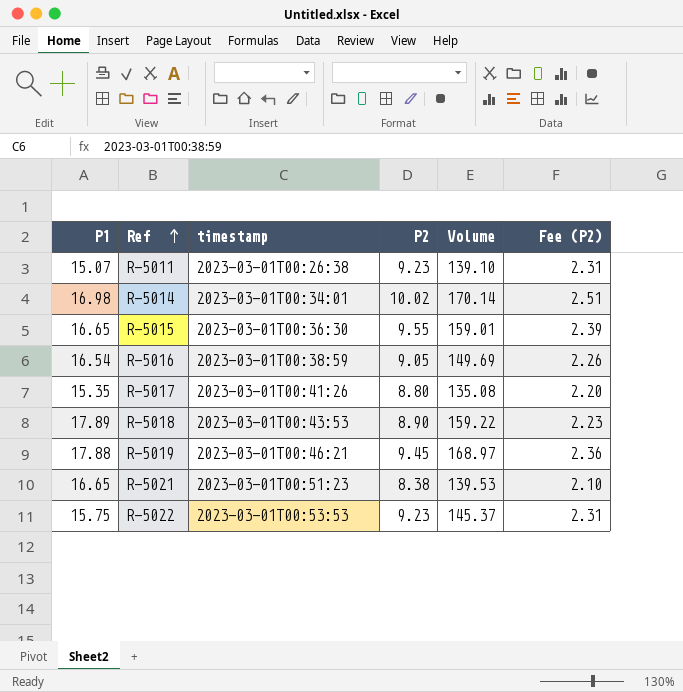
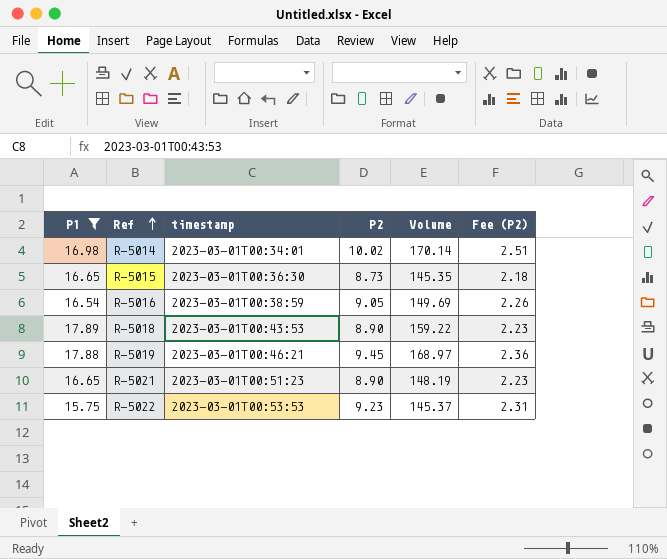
filter: none -> P1 >= 15.75
R-5015 | P2: 9.55 -> 8.73
R-5015 | Volume: 159.01 -> 145.35
R-5015 | Fee (P2): 2.39 -> 2.18
R-5021 | P2: 8.38 -> 8.90
R-5021 | Volume: 139.53 -> 148.19
R-5021 | Fee (P2): 2.10 -> 2.23

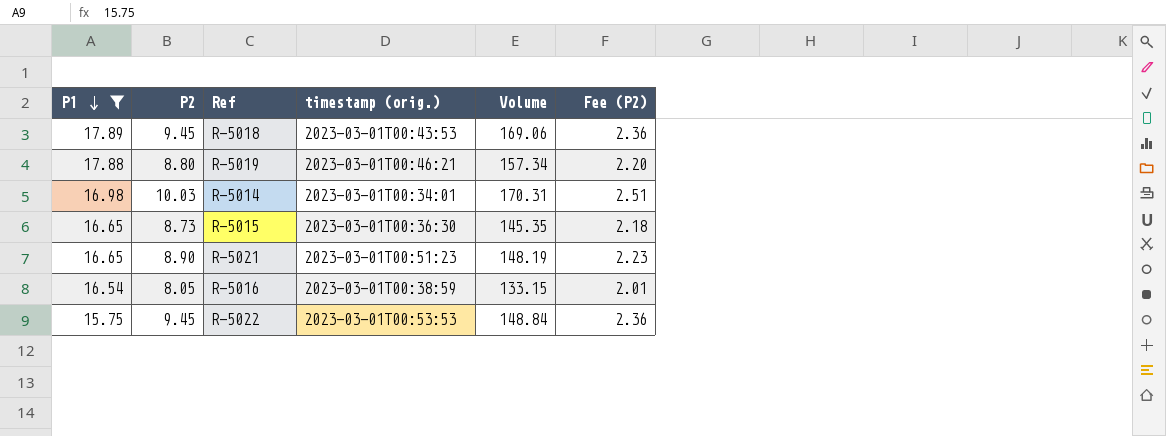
row order: Ref ascending -> P1 descending
column P2 | position: 4 -> 2
column name: timestamp -> timestamp (orig.)
R-5018 | P2: 8.90 -> 9.45
R-5018 | Volume: 159.22 -> 169.06
R-5018 | Fee (P2): 2.23 -> 2.36
R-5019 | P2: 9.45 -> 8.80
R-5019 | Volume: 168.97 -> 157.34
R-5019 | Fee (P2): 2.36 -> 2.20
R-5014 | P2: 10.02 -> 10.03
R-5014 | Volume: 170.14 -> 170.31
R-5016 | P2: 9.05 -> 8.05
R-5016 | Volume: 149.69 -> 133.15
R-5016 | Fee (P2): 2.26 -> 2.01
R-5022 | P2: 9.23 -> 9.45
R-5022 | Volume: 145.37 -> 148.84
R-5022 | Fee (P2): 2.31 -> 2.36

